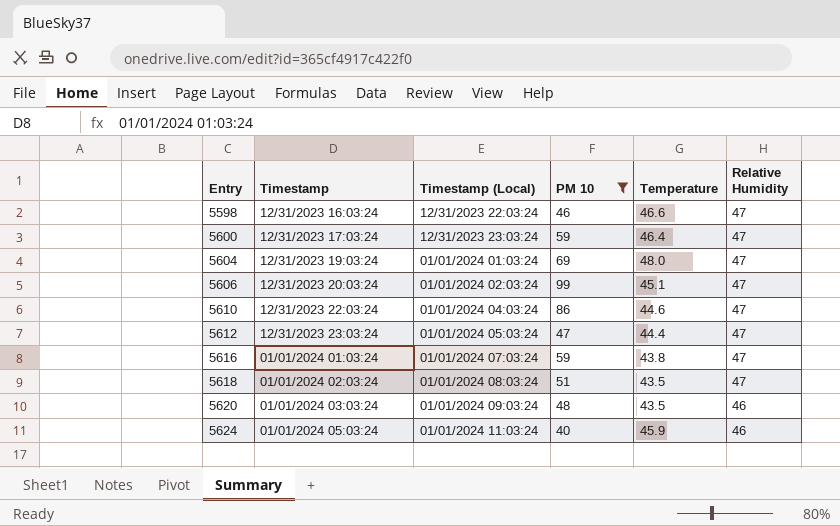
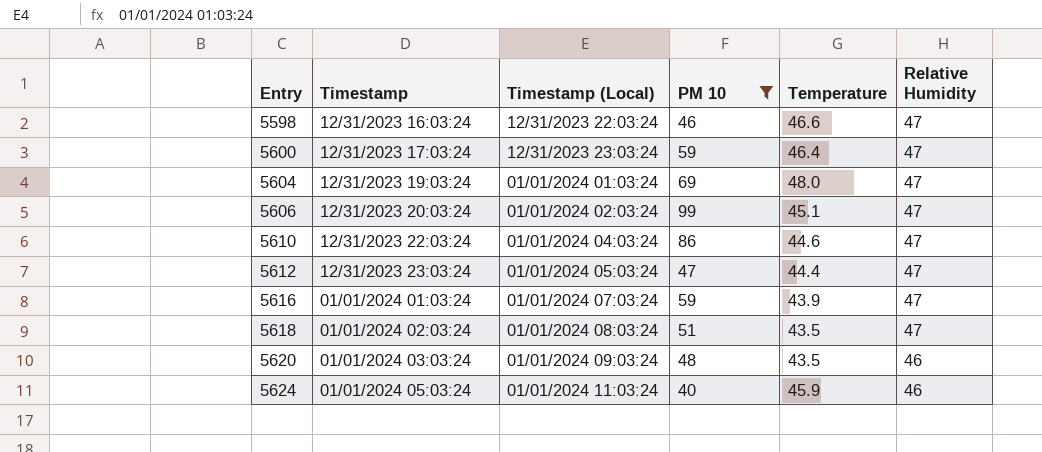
5616 | Temperature: 43.8 -> 43.9

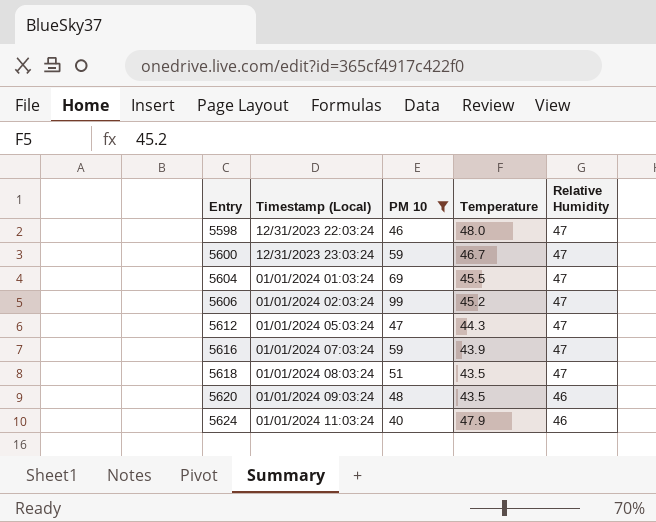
column Timestamp | position: 2 -> none
row 5610: 12/31/2023 22:03:24 | 01/01/2024 04:03:24 | 86 | 44.6 | 47 -> none
5598 | Temperature: 46.6 -> 48.0
5600 | Temperature: 46.4 -> 46.7
5604 | Temperature: 48.0 -> 45.5
5606 | Temperature: 45.1 -> 45.2
5612 | Temperature: 44.4 -> 44.3
5624 | Temperature: 45.9 -> 47.9

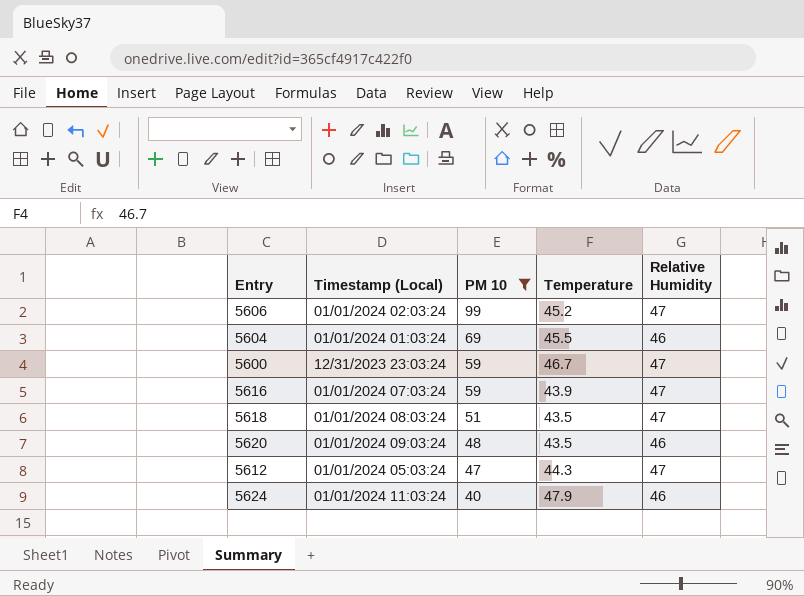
row order: Entry ascending -> PM 10 descending
row 5598: 12/31/2023 22:03:24 | 46 | 48.0 | 47 -> none
5604 | Relative Humidity: 47 -> 46

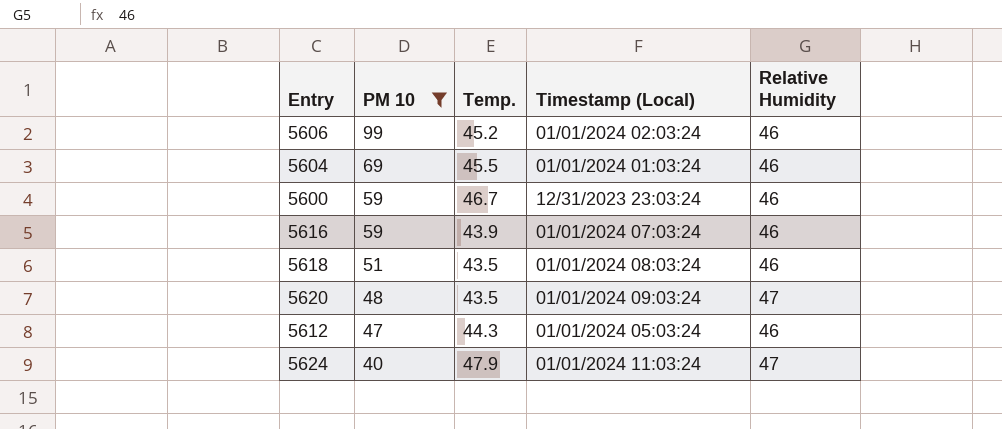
column name: Temperature -> Temp.
column Timestamp (Local) | position: 2 -> 4
5606 | Relative Humidity: 47 -> 46
5600 | Relative Humidity: 47 -> 46
5616 | Relative Humidity: 47 -> 46
5618 | Relative Humidity: 47 -> 46
5620 | Relative Humidity: 46 -> 47
5612 | Relative Humidity: 47 -> 46
5624 | Relative Humidity: 46 -> 47

